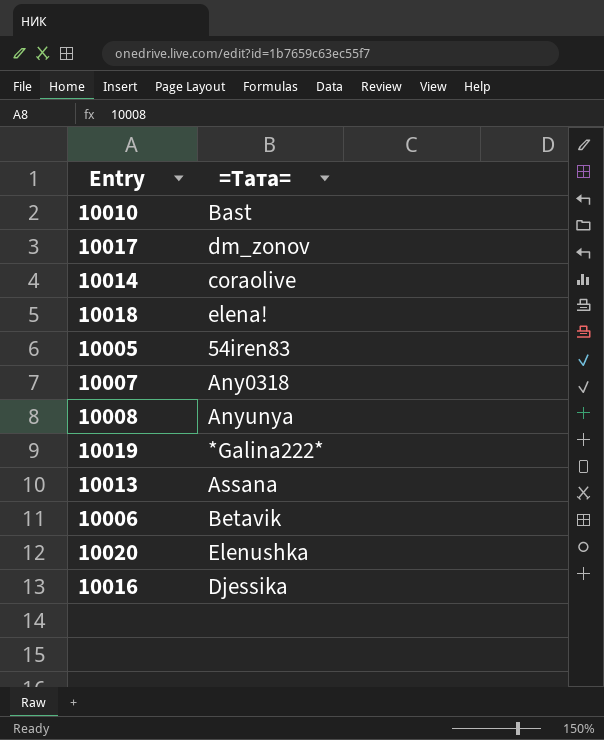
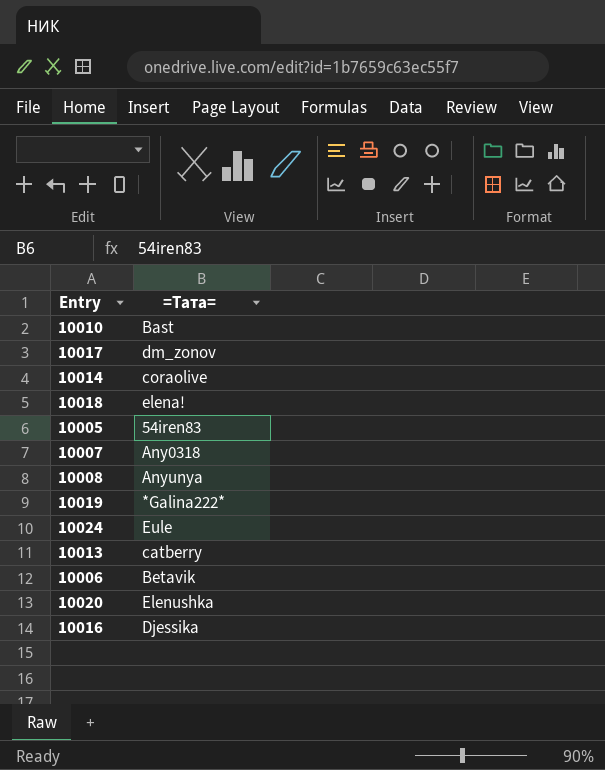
row 10024: none -> Eule
10013 | =Тата=: Assana -> catberry

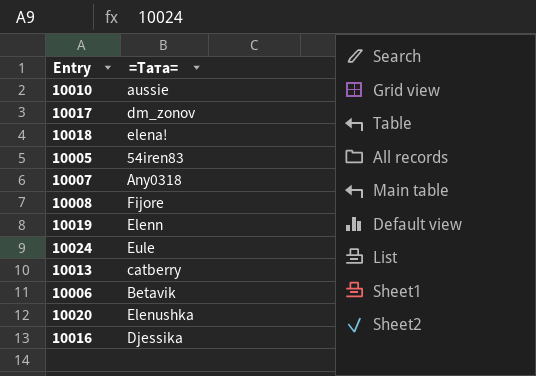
row 10014: coraolive -> none
10010 | =Тата=: Bast -> aussie
10008 | =Тата=: Anyunya -> Fijore
10019 | =Тата=: *Galina222* -> Elenn

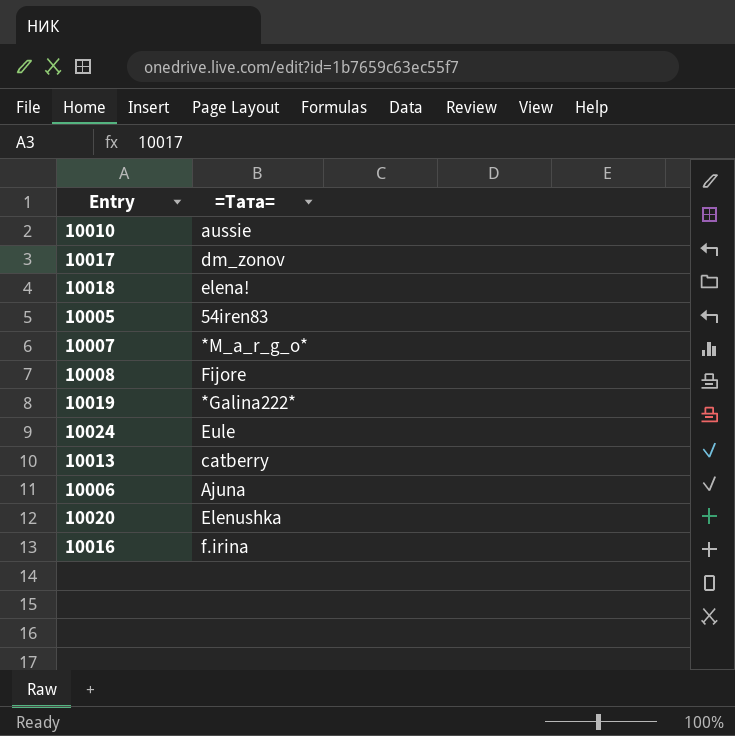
10007 | =Тата=: Any0318 -> *M_a_r_g_o*
10019 | =Тата=: Elenn -> *Galina222*
10006 | =Тата=: Betavik -> Ajuna
10016 | =Тата=: Djessika -> f.irina

